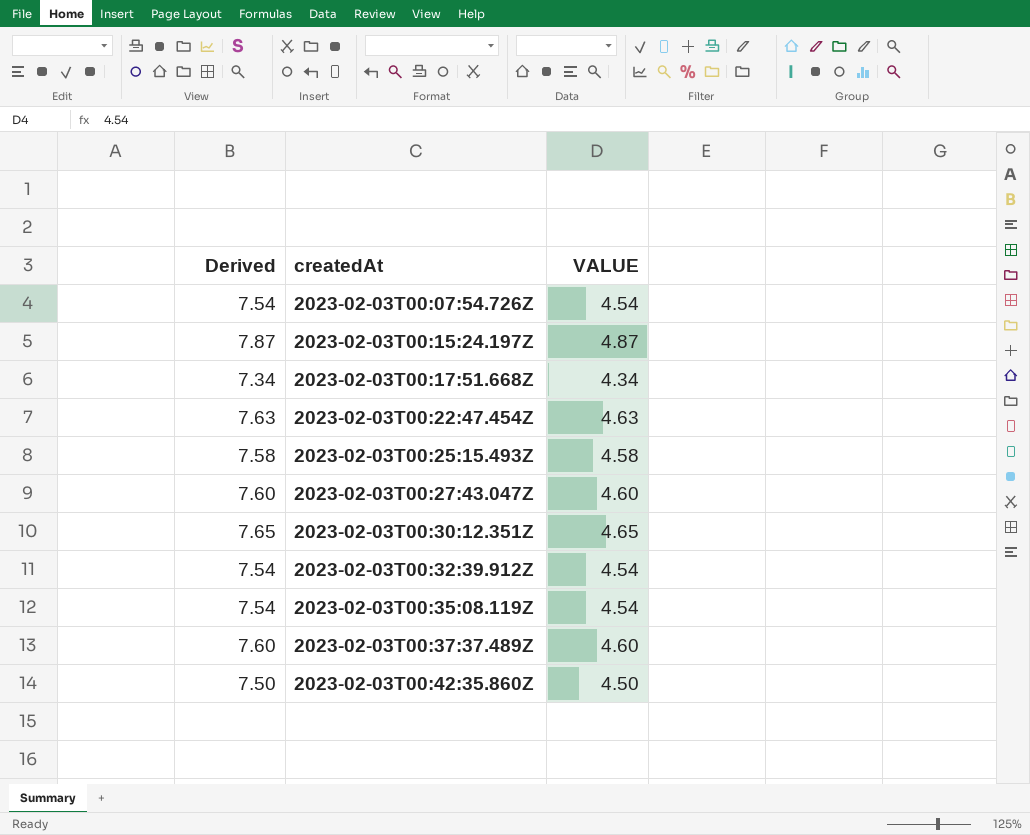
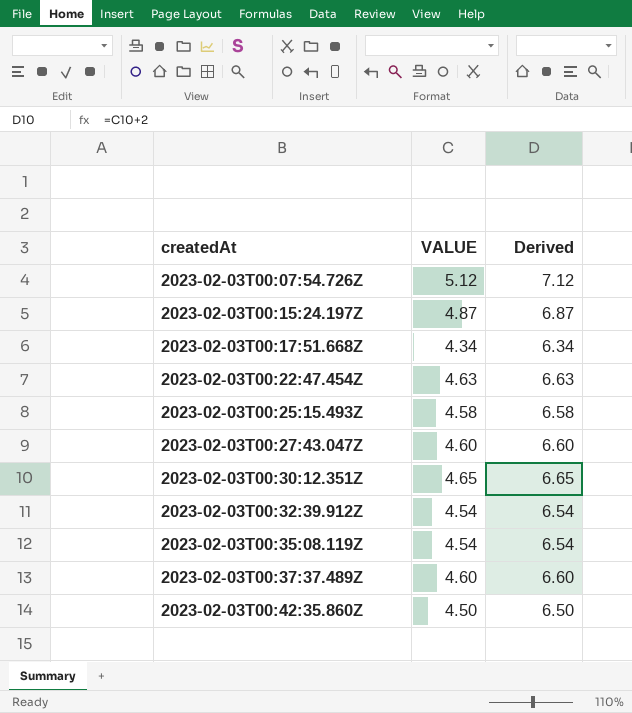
column Derived | formula: [VALUE] + 3 -> [VALUE] + 2
column Derived | position: 1 -> 3
2023-02-03T00:07:54.726Z | VALUE: 4.54 -> 5.12

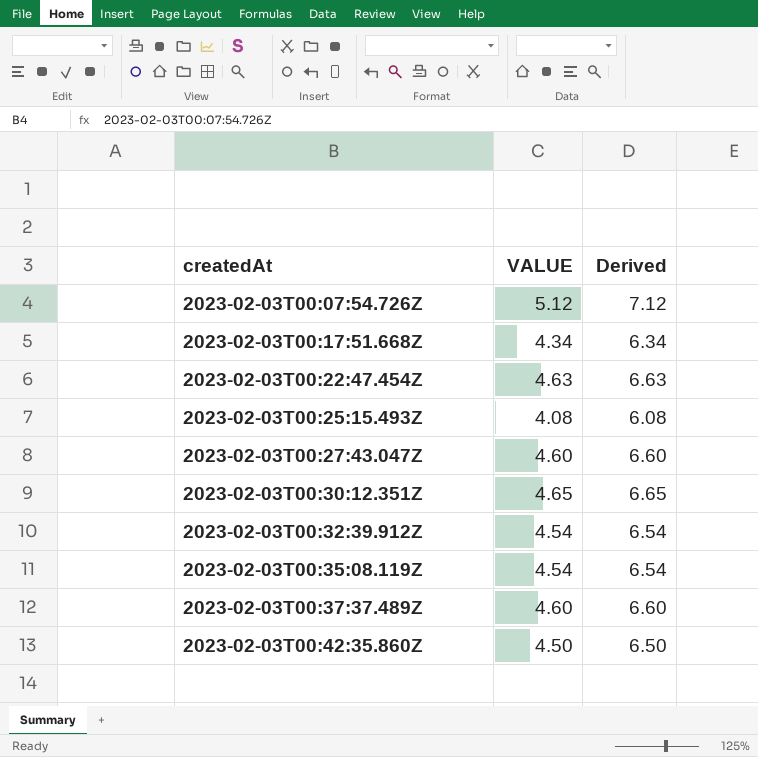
row 2023-02-03T00:15:24.197Z: 4.87 | 6.87 -> none
2023-02-03T00:25:15.493Z | VALUE: 4.58 -> 4.08
2023-02-03T00:25:15.493Z | Derived: 6.58 -> 6.08

